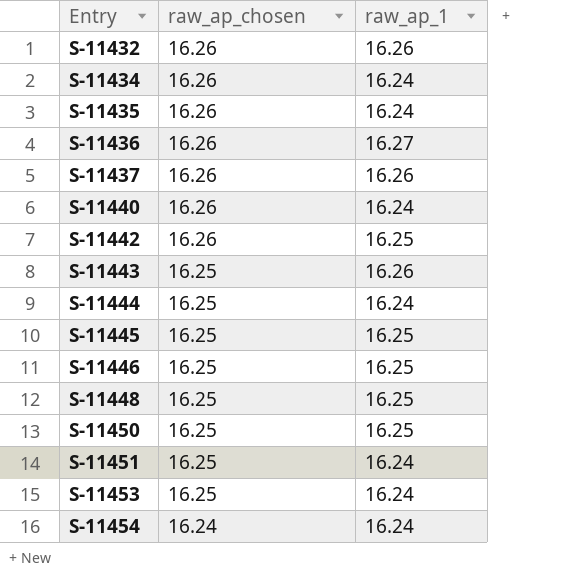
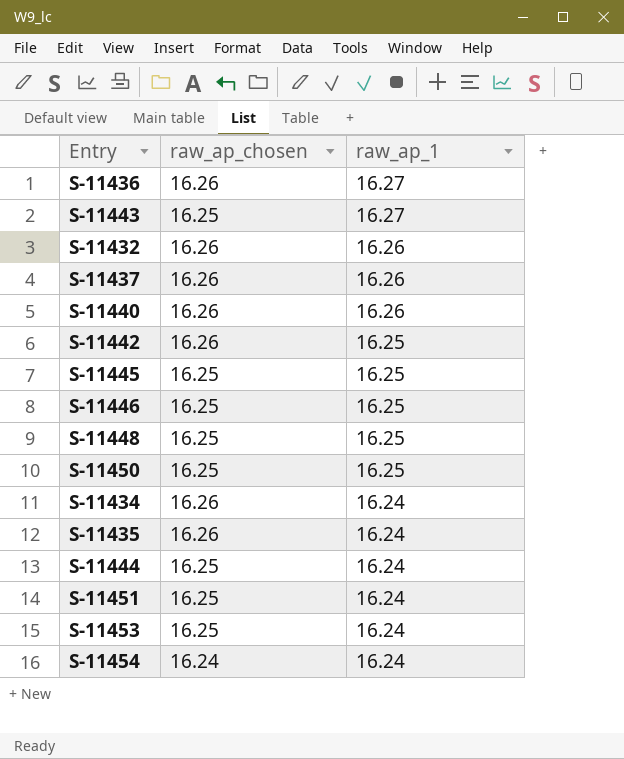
row order: Entry ascending -> raw_ap_1 descending
S-11443 | raw_ap_1: 16.26 -> 16.27
S-11440 | raw_ap_1: 16.24 -> 16.26

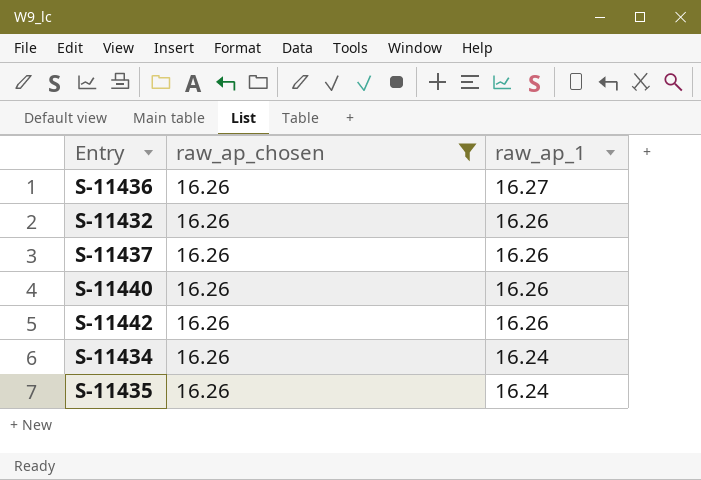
filter: none -> raw_ap_chosen = 16.26
S-11442 | raw_ap_1: 16.25 -> 16.26

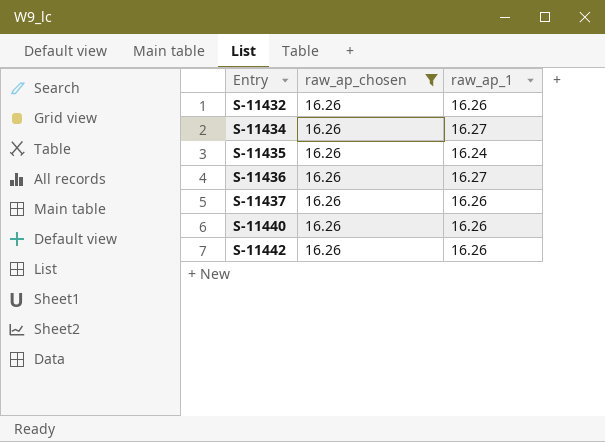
row order: raw_ap_1 descending -> Entry ascending
S-11434 | raw_ap_1: 16.24 -> 16.27

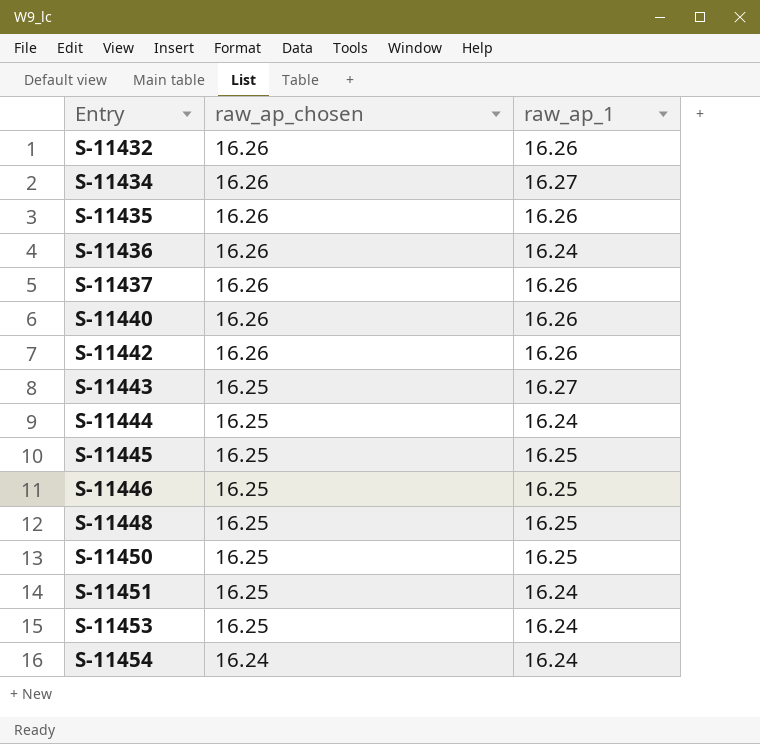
filter: raw_ap_chosen = 16.26 -> none
S-11435 | raw_ap_1: 16.24 -> 16.26
S-11436 | raw_ap_1: 16.27 -> 16.24

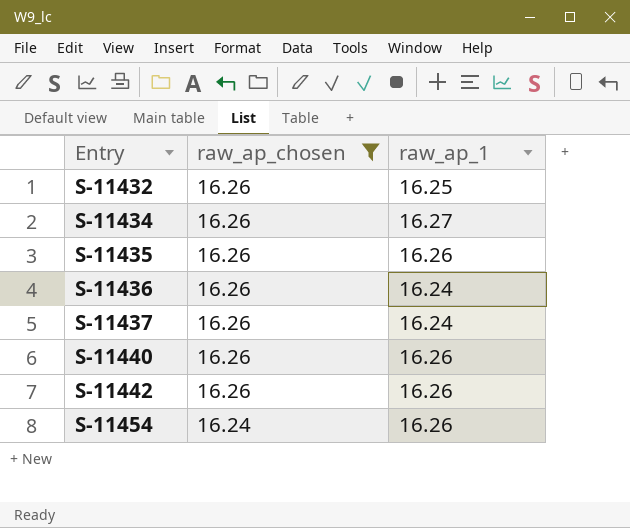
filter: none -> raw_ap_chosen != 16.25
S-11432 | raw_ap_1: 16.26 -> 16.25
S-11437 | raw_ap_1: 16.26 -> 16.24
S-11454 | raw_ap_1: 16.24 -> 16.26

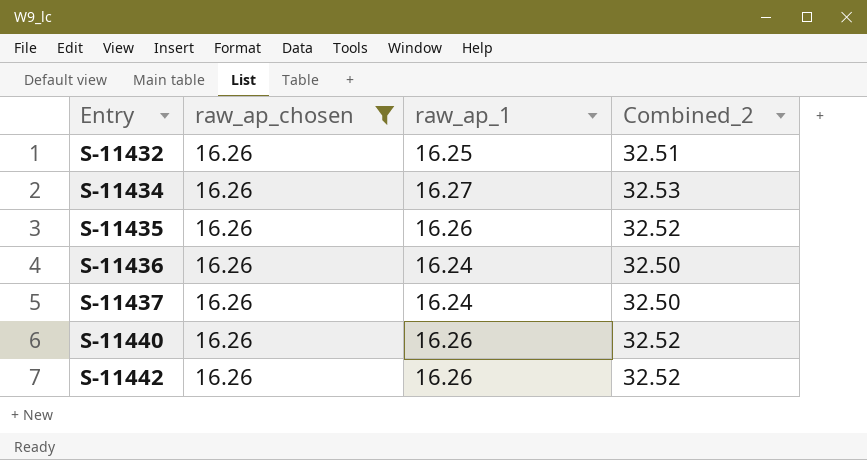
column Combined_2 | formula: none -> [raw_ap_chosen] + [raw_ap_1]
row S-11454: 16.24 | 16.26 -> none

